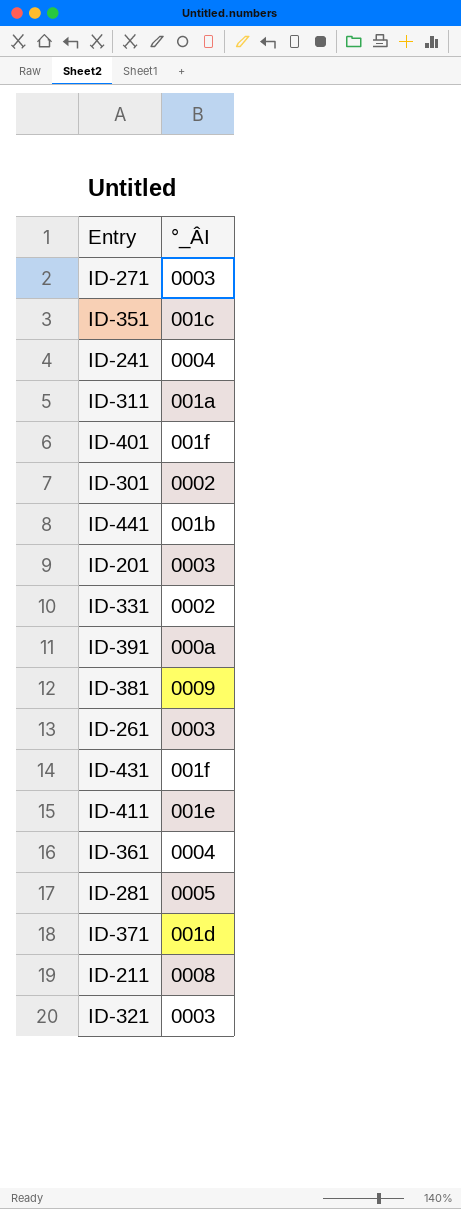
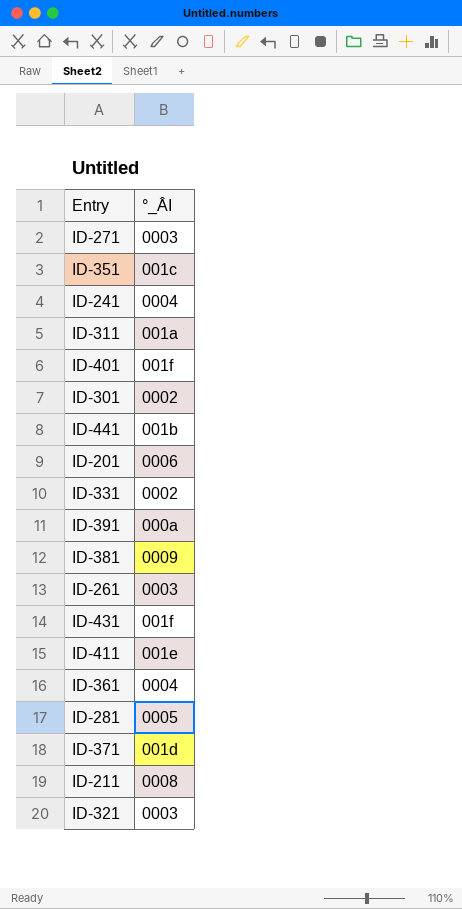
ID-201 | °_ÂI: 0003 -> 0006

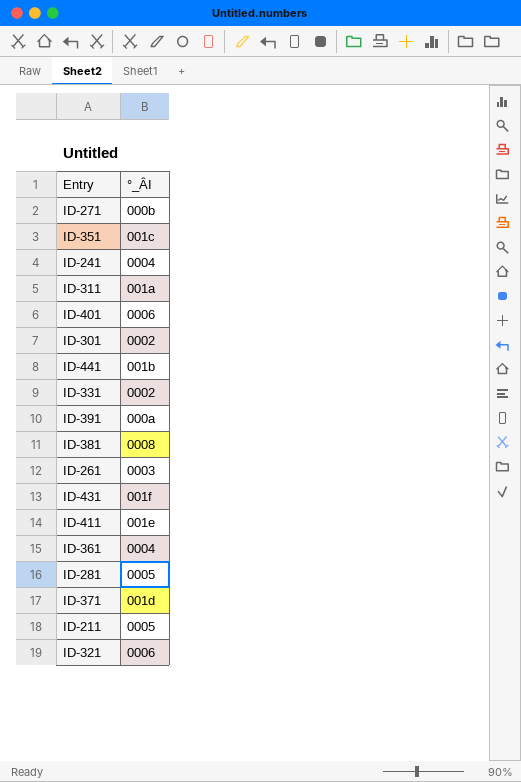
row ID-201: 0006 -> none
ID-271 | °_ÂI: 0003 -> 000b
ID-401 | °_ÂI: 001f -> 0006
ID-381 | °_ÂI: 0009 -> 0008
ID-211 | °_ÂI: 0008 -> 0005
ID-321 | °_ÂI: 0003 -> 0006

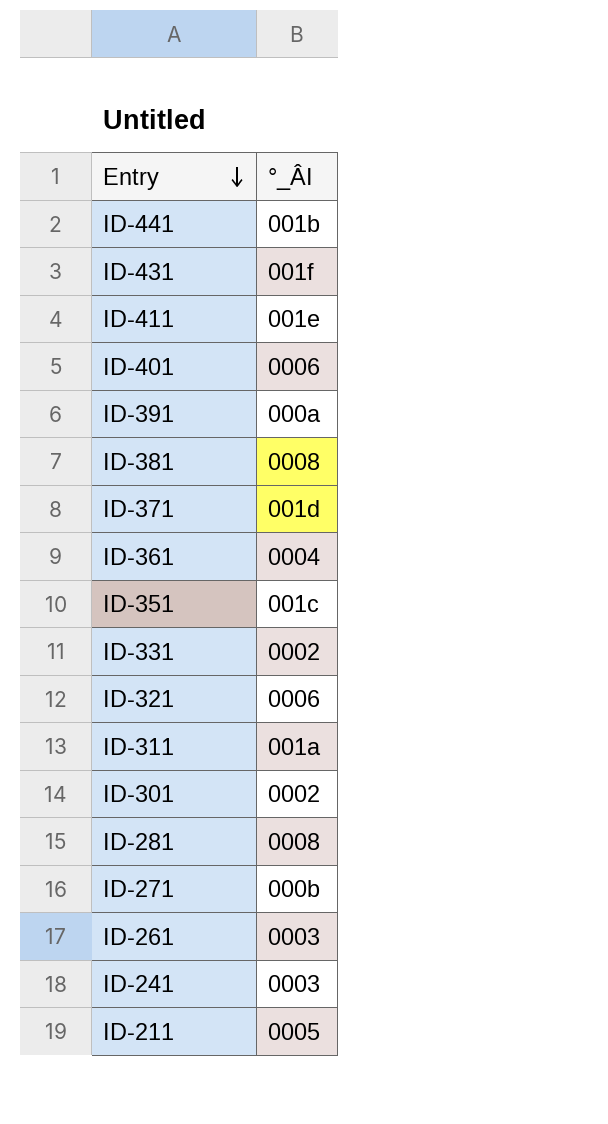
row order: none -> Entry descending
ID-281 | °_ÂI: 0005 -> 0008
ID-241 | °_ÂI: 0004 -> 0003

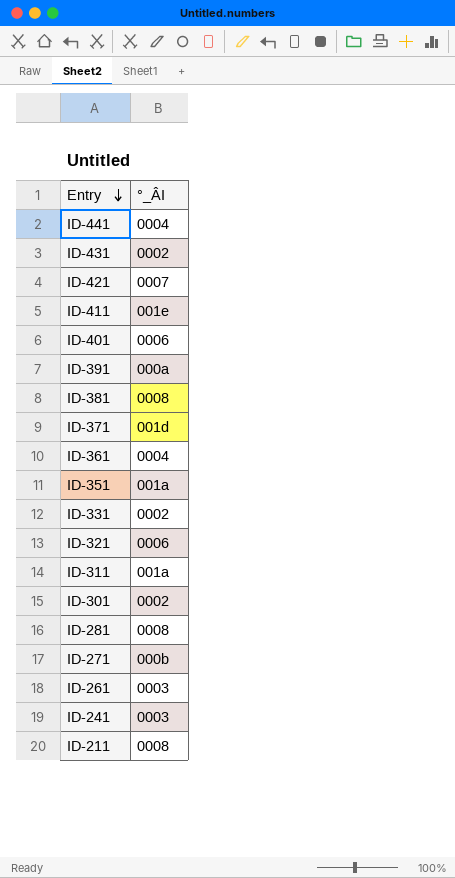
ID-441 | °_ÂI: 001b -> 0004
ID-431 | °_ÂI: 001f -> 0002
row ID-421: none -> 0007
ID-351 | °_ÂI: 001c -> 001a
ID-211 | °_ÂI: 0005 -> 0008

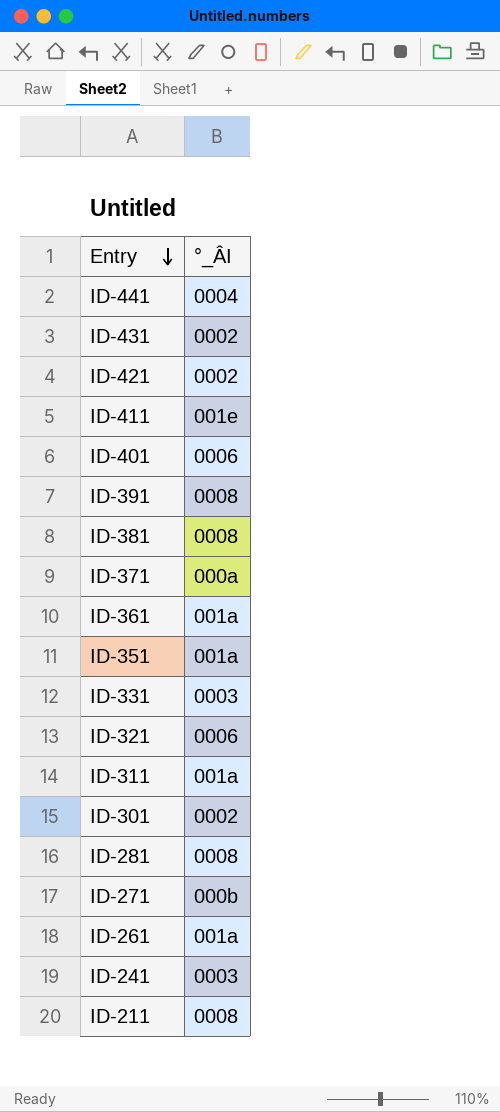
ID-421 | °_ÂI: 0007 -> 0002
ID-391 | °_ÂI: 000a -> 0008
ID-371 | °_ÂI: 001d -> 000a
ID-361 | °_ÂI: 0004 -> 001a
ID-331 | °_ÂI: 0002 -> 0003
ID-261 | °_ÂI: 0003 -> 001a

